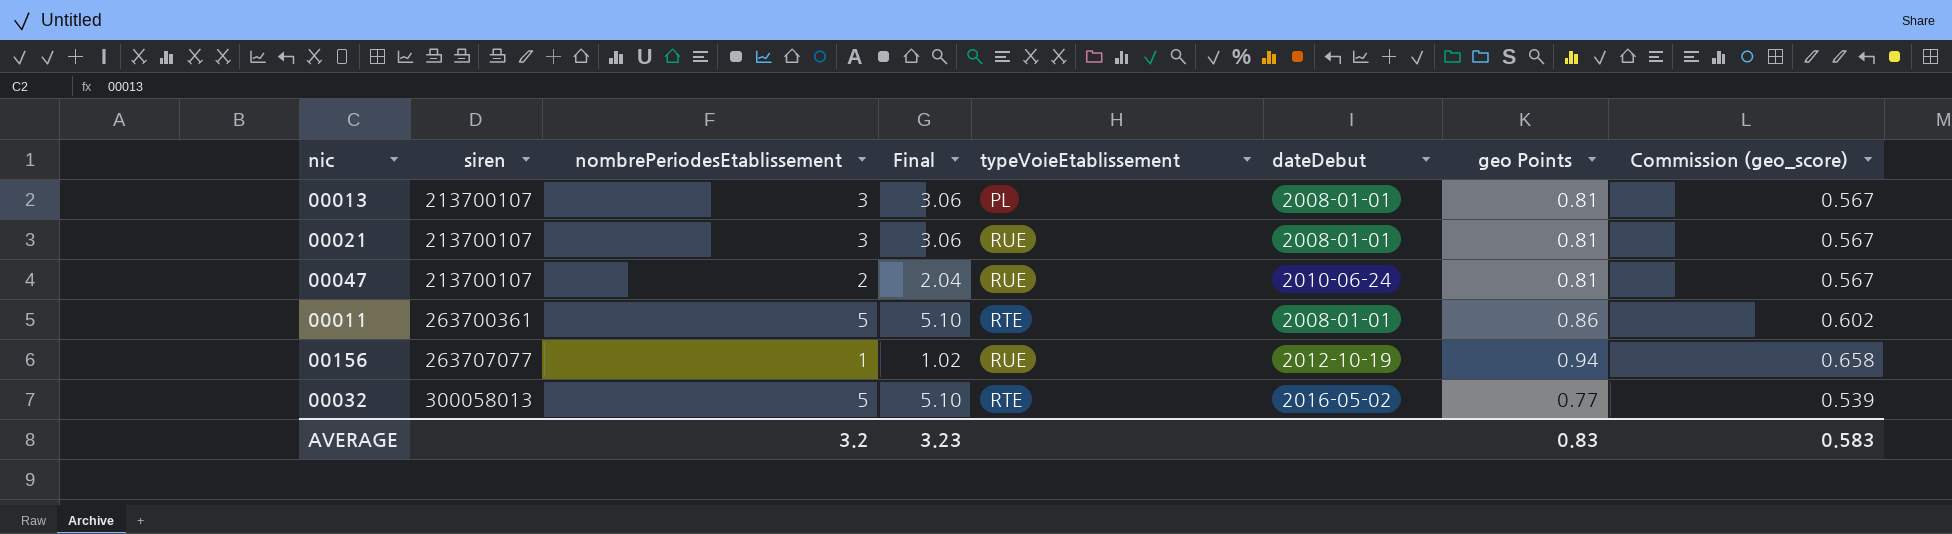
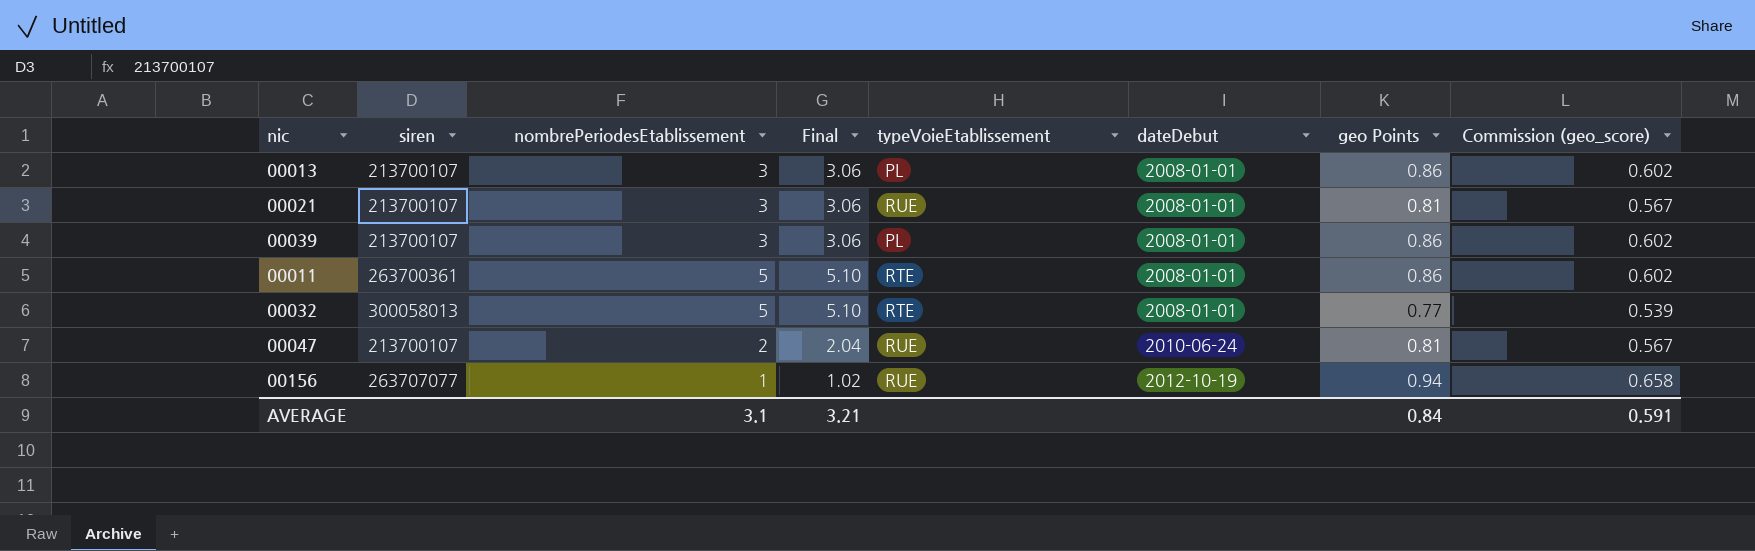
row order: siren ascending -> dateDebut ascending
00013 | geo Points: 0.81 -> 0.86
00013 | Commission (geo_score): 0.567 -> 0.602
row 00039: none -> 213700107 | 3 | 3.06 | PL | 2008-01-01 | 0.86 | 0.602
00032 | dateDebut: 2016-05-02 -> 2008-01-01
AVERAGE | nombrePeriodesEtablissement: 3.2 -> 3.1
AVERAGE | Final: 3.23 -> 3.21
AVERAGE | geo Points: 0.83 -> 0.84
AVERAGE | Commission (geo_score): 0.583 -> 0.591

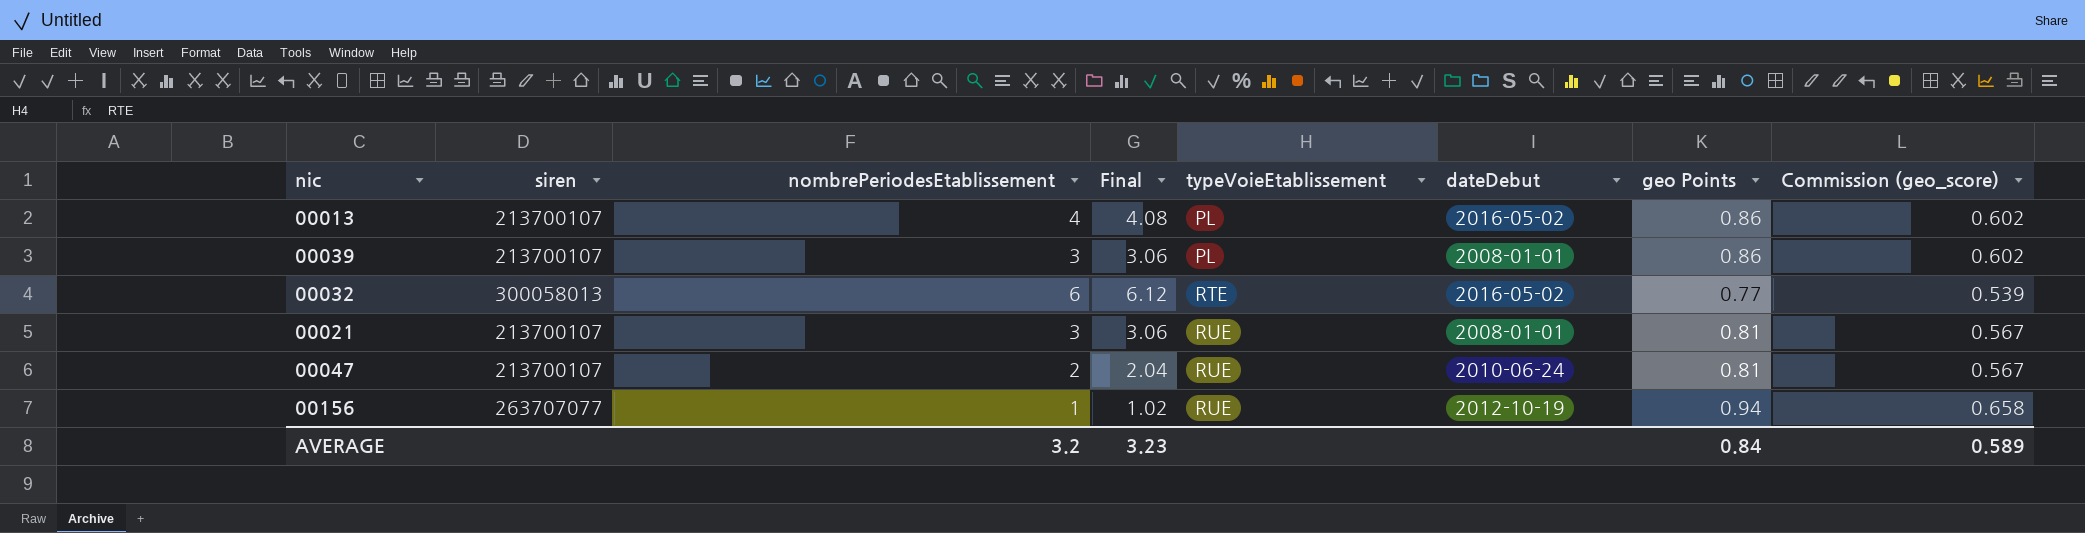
row order: dateDebut ascending -> typeVoieEtablissement ascending
row 00011: 263700361 | 5 | 5.10 | RTE | 2008-01-01 | 0.86 | 0.602 -> none
00013 | nombrePeriodesEtablissement: 3 -> 4
00013 | Final: 3.06 -> 4.08
00013 | dateDebut: 2008-01-01 -> 2016-05-02
00032 | nombrePeriodesEtablissement: 5 -> 6
00032 | Final: 5.10 -> 6.12
00032 | dateDebut: 2008-01-01 -> 2016-05-02
AVERAGE | nombrePeriodesEtablissement: 3.1 -> 3.2
AVERAGE | Final: 3.21 -> 3.23
AVERAGE | Commission (geo_score): 0.591 -> 0.589

